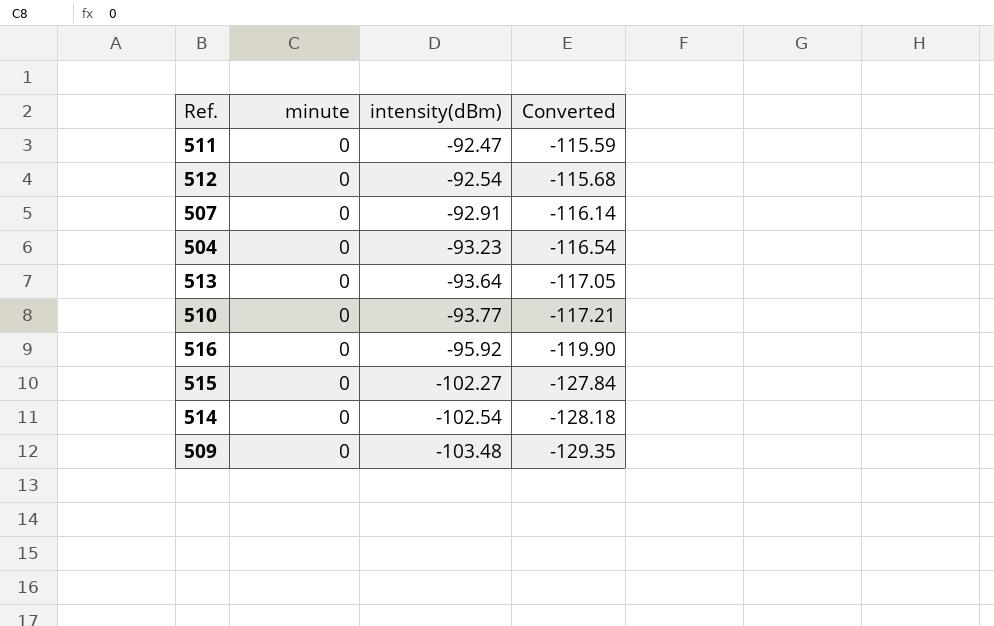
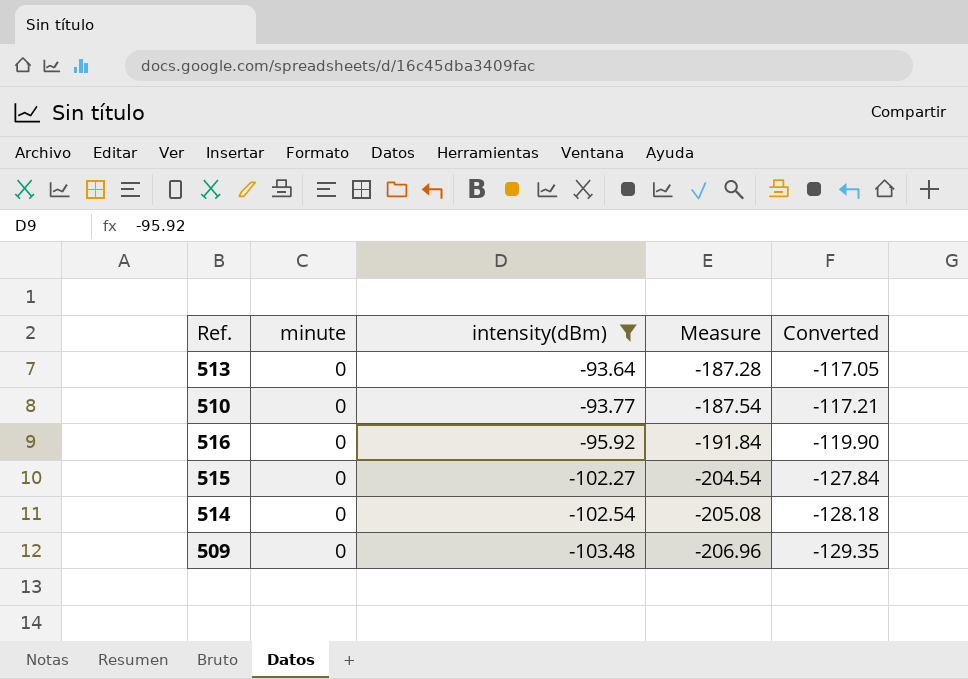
filter: none -> intensity(dBm) <= -93.64
column Measure | formula: none -> [intensity(dBm)] * 2

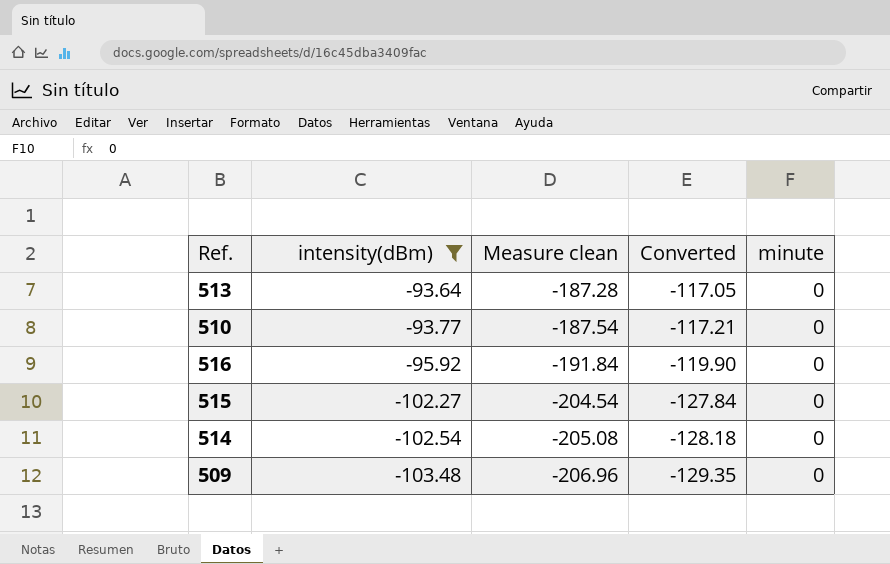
column name: Measure -> Measure clean
column minute | position: 2 -> 5

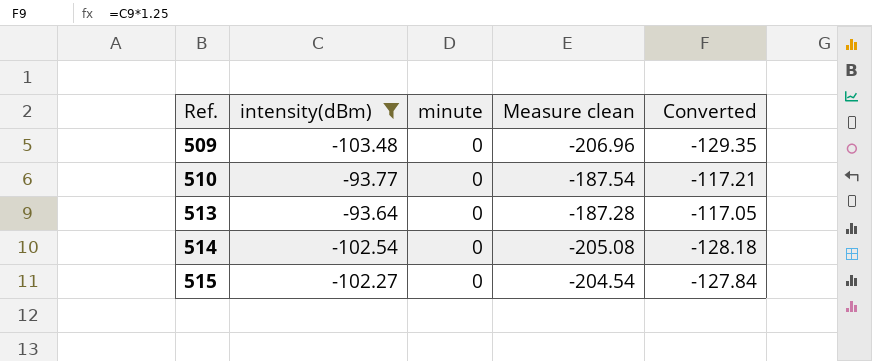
row order: intensity(dBm) descending -> Ref. ascending
column minute | position: 5 -> 3
row 516: -95.92 | -191.84 | -119.90 | 0 -> none

